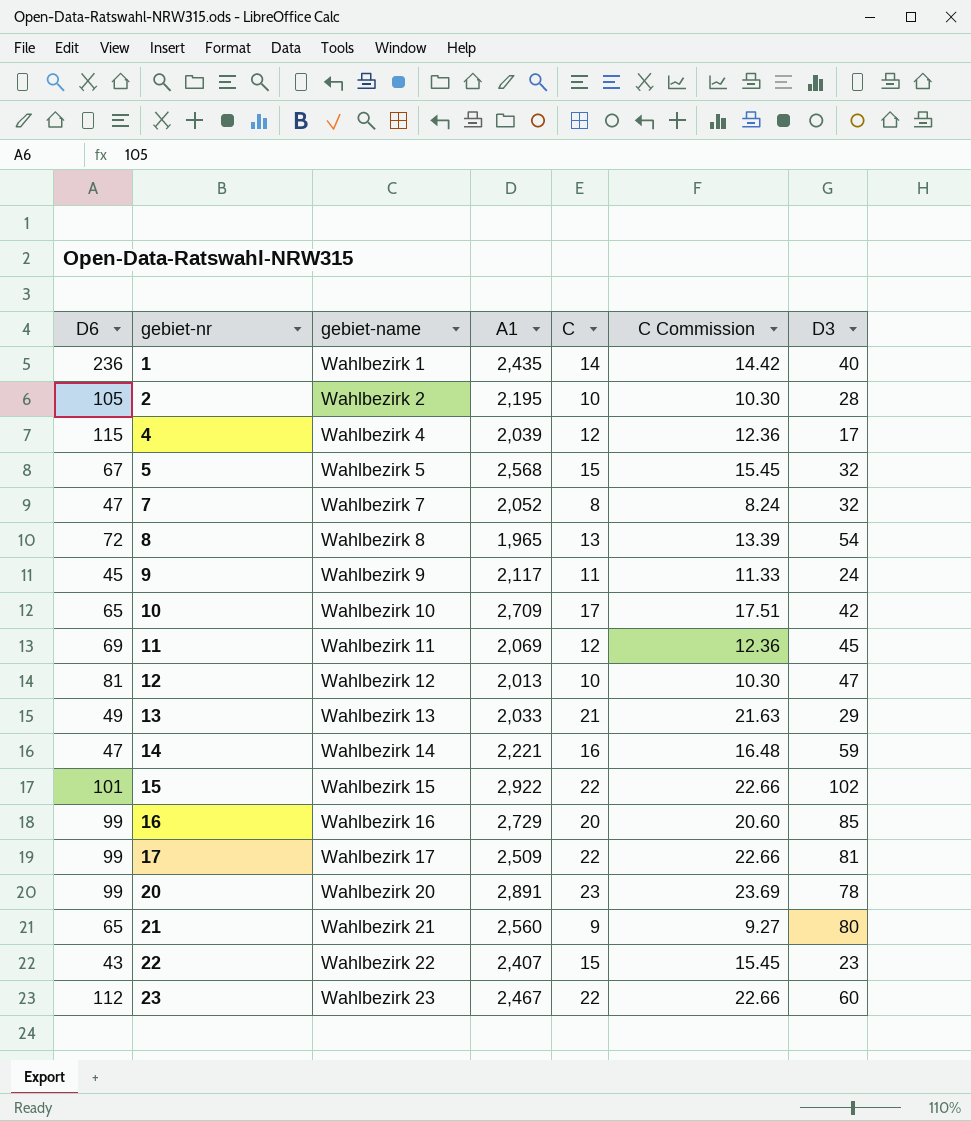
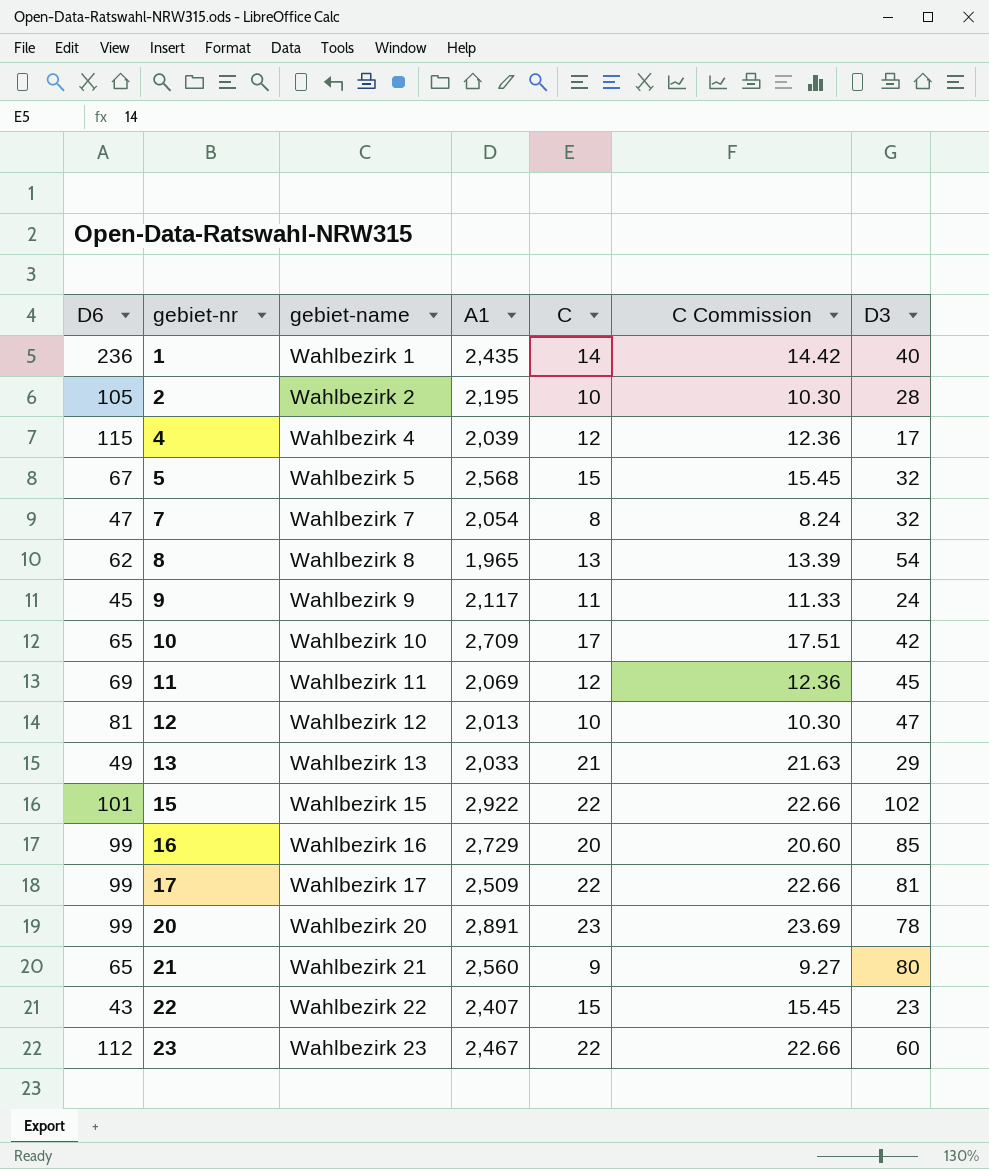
row 14: 47 | Wahlbezirk 14 | 2,221 | 16 | 16.48 | 59 -> none
7 | A1: 2,052 -> 2,054
8 | D6: 72 -> 62

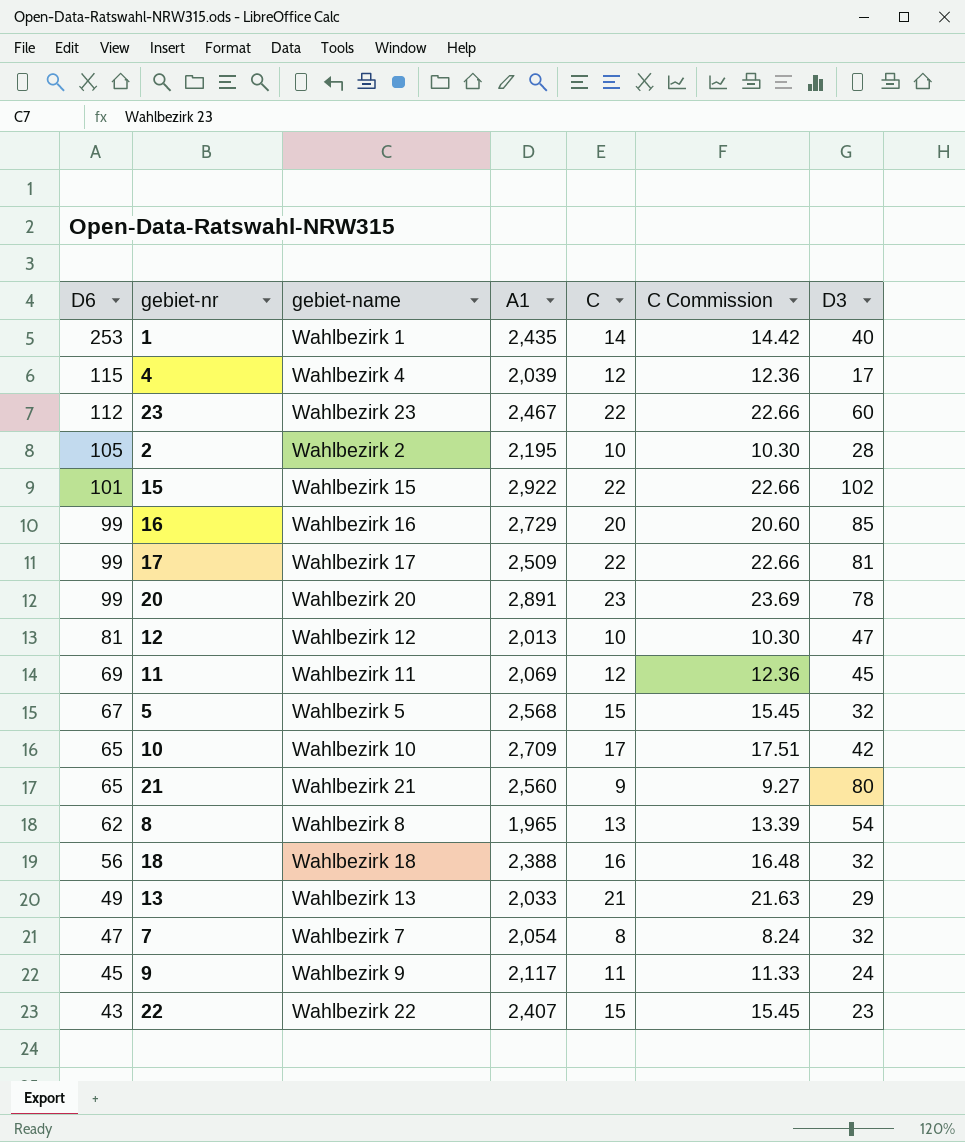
row order: gebiet-nr ascending -> D6 descending
1 | D6: 236 -> 253
row 18: none -> 56 | Wahlbezirk 18 | 2,388 | 16 | 16.48 | 32

